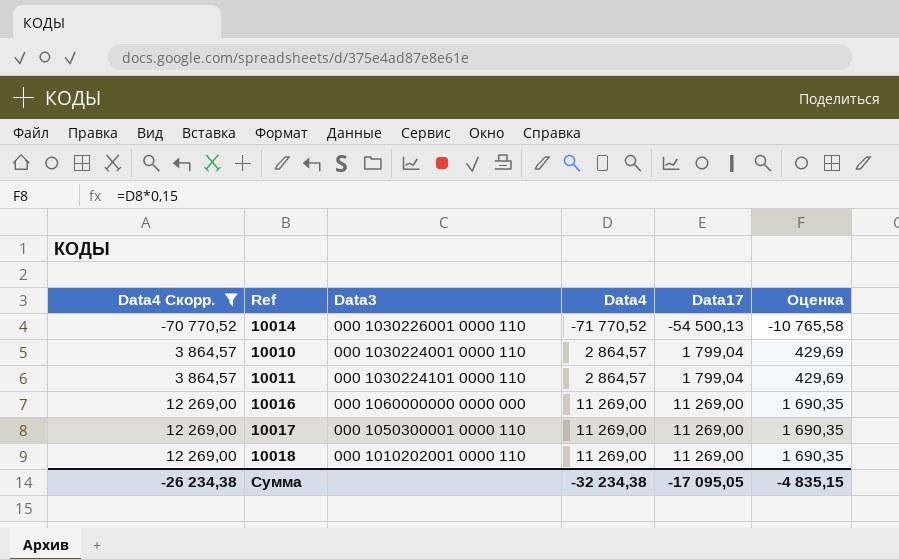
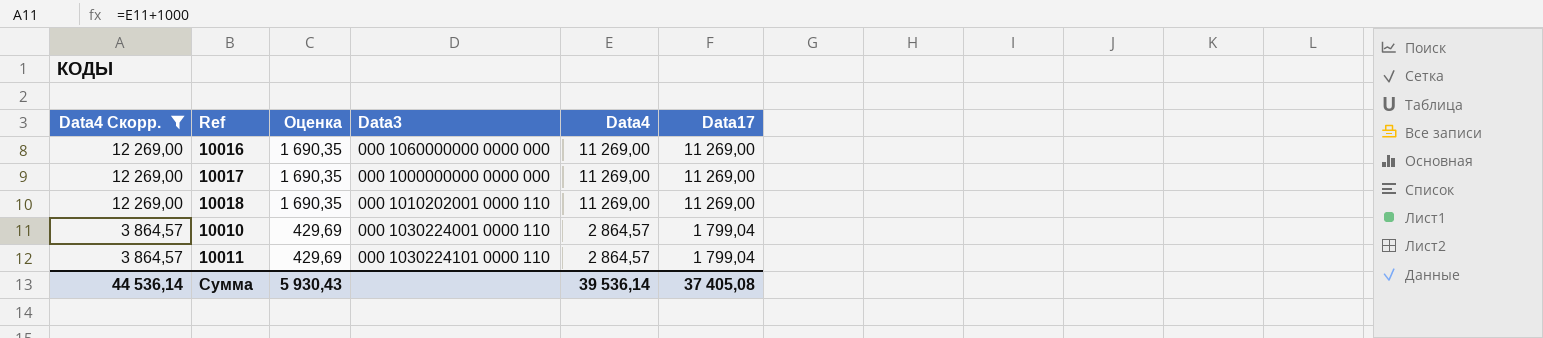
row order: Data4 Скорр. ascending -> Data4 Скорр. descending
column Оценка | position: 6 -> 3
row 10014: -70 770,52 | 000 1030226001 0000 110 | -71 770,52 | -54 500,13 | -10 765,58 -> none
10017 | Data3: 000 1050300001 0000 110 -> 000 1000000000 0000 000
Сумма | Data4 Скорр.: -26 234,38 -> 44 536,14
Сумма | Оценка: -4 835,15 -> 5 930,43
Сумма | Data4: -32 234,38 -> 39 536,14
Сумма | Data17: -17 095,05 -> 37 405,08

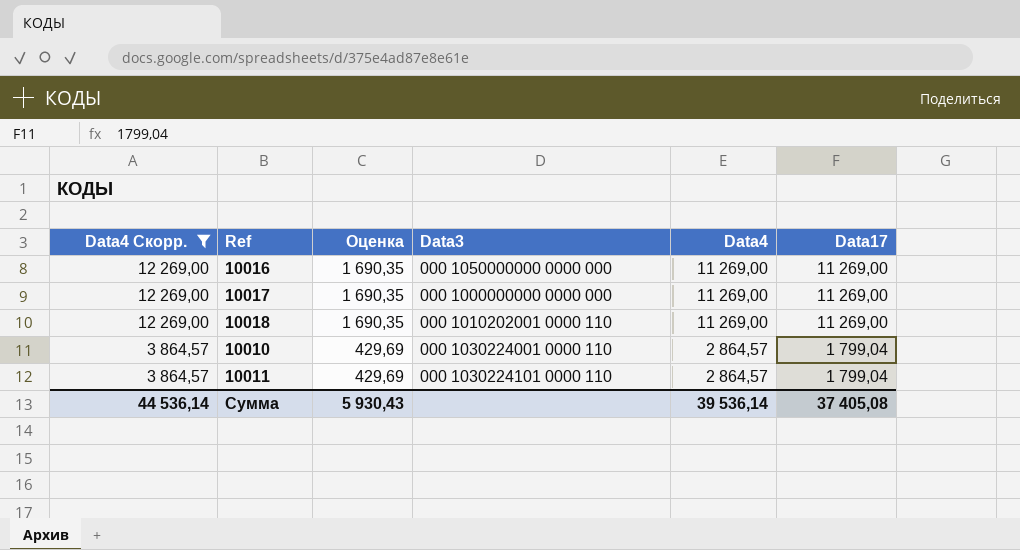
10016 | Data3: 000 1060000000 0000 000 -> 000 1050000000 0000 000

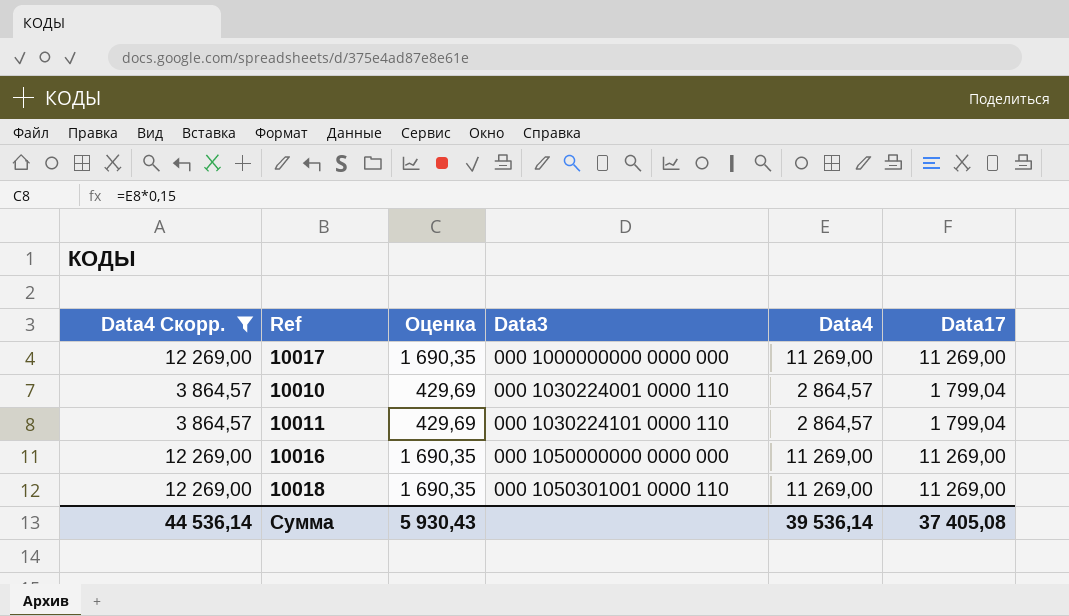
row order: Data4 Скорр. descending -> Data3 ascending
10018 | Data3: 000 1010202001 0000 110 -> 000 1050301001 0000 110

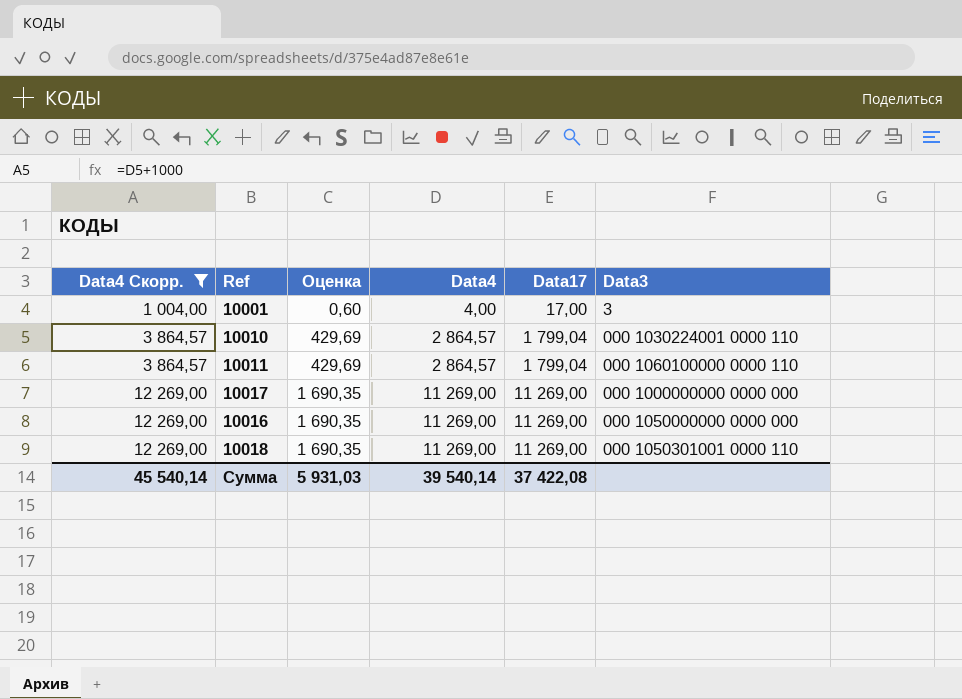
row order: Data3 ascending -> Data4 Скорр. ascending
column Data3 | position: 4 -> 6
row 10001: none -> 1 004,00 | 0,60 | 4,00 | 17,00 | 3
10011 | Data3: 000 1030224101 0000 110 -> 000 1060100000 0000 110
Сумма | Data4 Скорр.: 44 536,14 -> 45 540,14
Сумма | Оценка: 5 930,43 -> 5 931,03
Сумма | Data4: 39 536,14 -> 39 540,14
Сумма | Data17: 37 405,08 -> 37 422,08

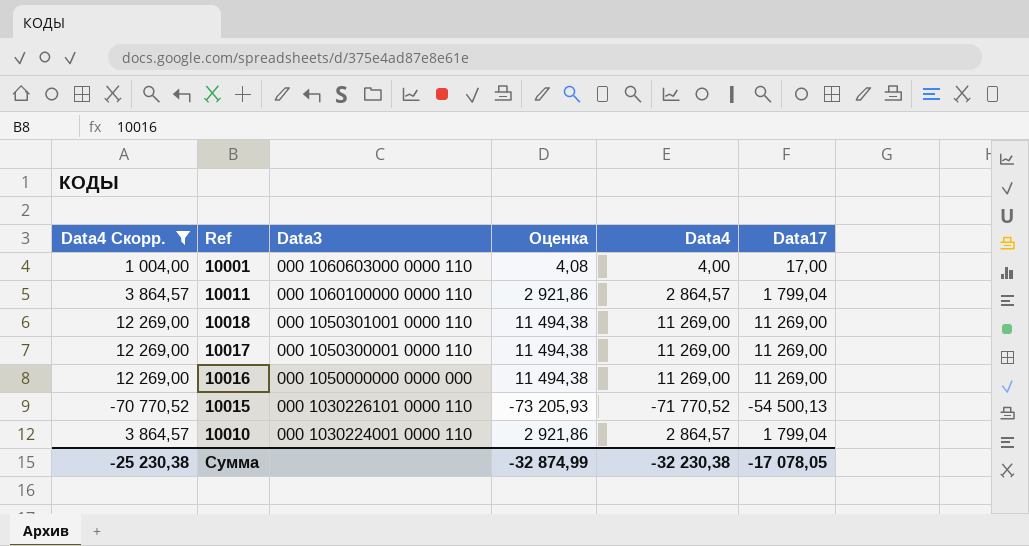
row order: Data4 Скорр. ascending -> Data3 descending
column Data3 | position: 6 -> 3
column Оценка | formula: [Data4] * 0,15 -> [Data4] * 1,02
10001 | Data3: 3 -> 000 1060603000 0000 110
10017 | Data3: 000 1000000000 0000 000 -> 000 1050300001 0000 110
row 10015: none -> -70 770,52 | 000 1030226101 0000 110 | -73 205,93 | -71 770,52 | -54 500,13
Сумма | Data4 Скорр.: 45 540,14 -> -25 230,38
Сумма | Оценка: 5 931,03 -> -32 874,99
Сумма | Data4: 39 540,14 -> -32 230,38
Сумма | Data17: 37 422,08 -> -17 078,05

